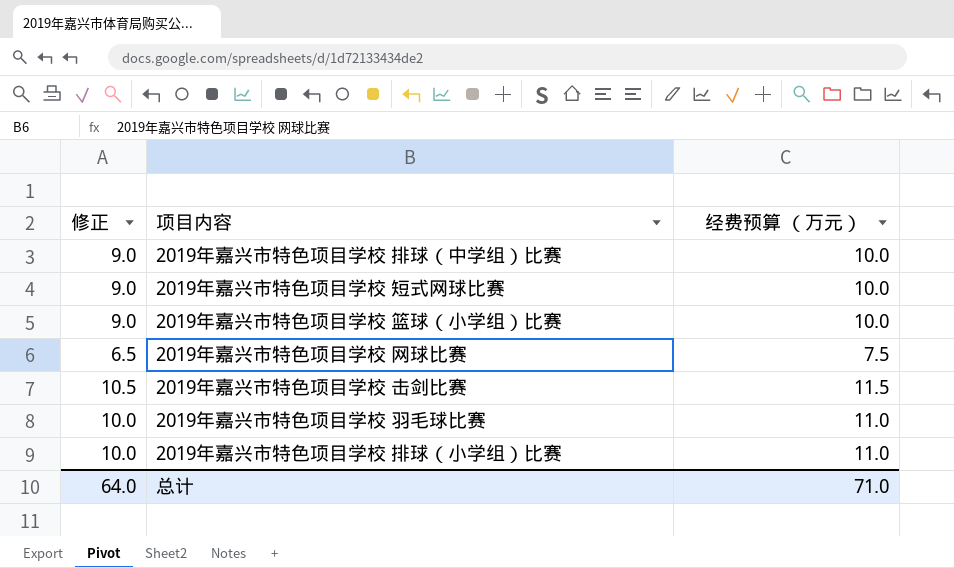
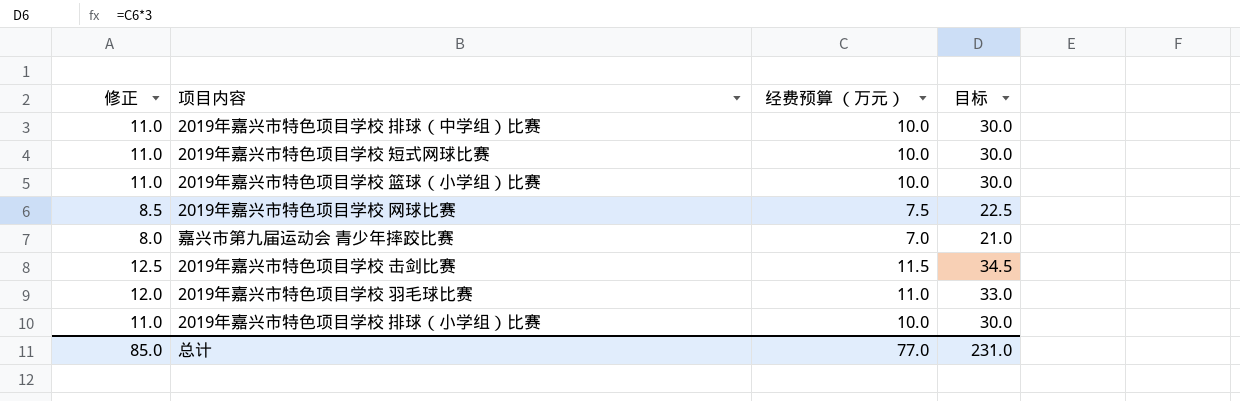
column 修正 | formula: [经费预算 （万元）] - 1 -> [经费预算 （万元）] + 1
column 目标 | formula: none -> [经费预算 （万元）] * 3
row 嘉兴市第九届运动会 青少年摔跤比赛: none -> 8.0 | 7.0 | 21.0
2019年嘉兴市特色项目学校 排球（小学组）比赛 | 经费预算 （万元）: 11.0 -> 10.0
总计 | 修正: 64.0 -> 85.0
总计 | 经费预算 （万元）: 71.0 -> 77.0

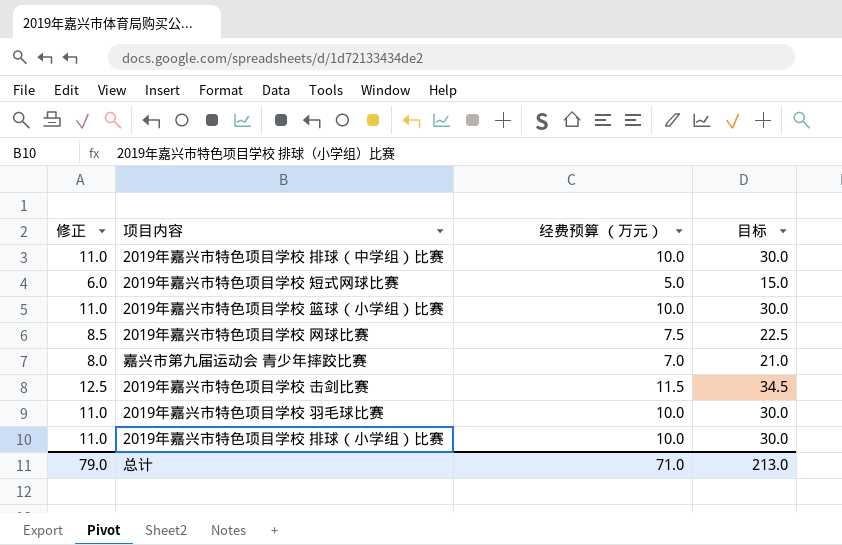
2019年嘉兴市特色项目学校 短式网球比赛 | 修正: 11.0 -> 6.0
2019年嘉兴市特色项目学校 短式网球比赛 | 经费预算 （万元）: 10.0 -> 5.0
2019年嘉兴市特色项目学校 短式网球比赛 | 目标: 30.0 -> 15.0
2019年嘉兴市特色项目学校 羽毛球比赛 | 修正: 12.0 -> 11.0
2019年嘉兴市特色项目学校 羽毛球比赛 | 经费预算 （万元）: 11.0 -> 10.0
2019年嘉兴市特色项目学校 羽毛球比赛 | 目标: 33.0 -> 30.0
总计 | 修正: 85.0 -> 79.0
总计 | 经费预算 （万元）: 77.0 -> 71.0
总计 | 目标: 231.0 -> 213.0

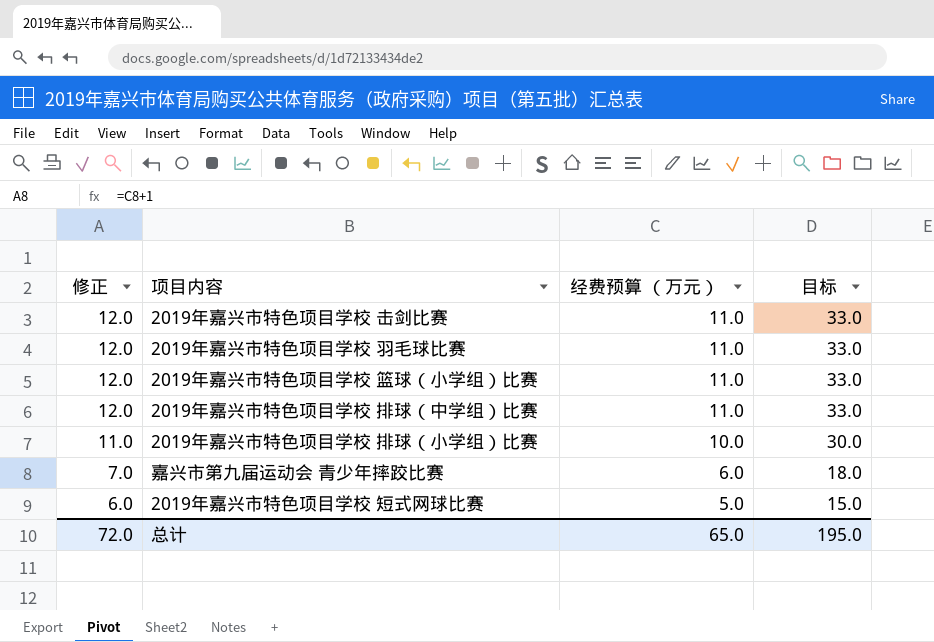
row order: none -> 修正 descending
row 2019年嘉兴市特色项目学校 网球比赛: 8.5 | 7.5 | 22.5 -> none
2019年嘉兴市特色项目学校 击剑比赛 | 修正: 12.5 -> 12.0
2019年嘉兴市特色项目学校 击剑比赛 | 经费预算 （万元）: 11.5 -> 11.0
2019年嘉兴市特色项目学校 击剑比赛 | 目标: 34.5 -> 33.0
2019年嘉兴市特色项目学校 羽毛球比赛 | 修正: 11.0 -> 12.0
2019年嘉兴市特色项目学校 羽毛球比赛 | 经费预算 （万元）: 10.0 -> 11.0
2019年嘉兴市特色项目学校 羽毛球比赛 | 目标: 30.0 -> 33.0
2019年嘉兴市特色项目学校 篮球（小学组）比赛 | 修正: 11.0 -> 12.0
2019年嘉兴市特色项目学校 篮球（小学组）比赛 | 经费预算 （万元）: 10.0 -> 11.0
2019年嘉兴市特色项目学校 篮球（小学组）比赛 | 目标: 30.0 -> 33.0
2019年嘉兴市特色项目学校 排球（中学组）比赛 | 修正: 11.0 -> 12.0
2019年嘉兴市特色项目学校 排球（中学组）比赛 | 经费预算 （万元）: 10.0 -> 11.0
2019年嘉兴市特色项目学校 排球（中学组）比赛 | 目标: 30.0 -> 33.0
嘉兴市第九届运动会 青少年摔跤比赛 | 修正: 8.0 -> 7.0
嘉兴市第九届运动会 青少年摔跤比赛 | 经费预算 （万元）: 7.0 -> 6.0
嘉兴市第九届运动会 青少年摔跤比赛 | 目标: 21.0 -> 18.0
总计 | 修正: 79.0 -> 72.0
总计 | 经费预算 （万元）: 71.0 -> 65.0
总计 | 目标: 213.0 -> 195.0

